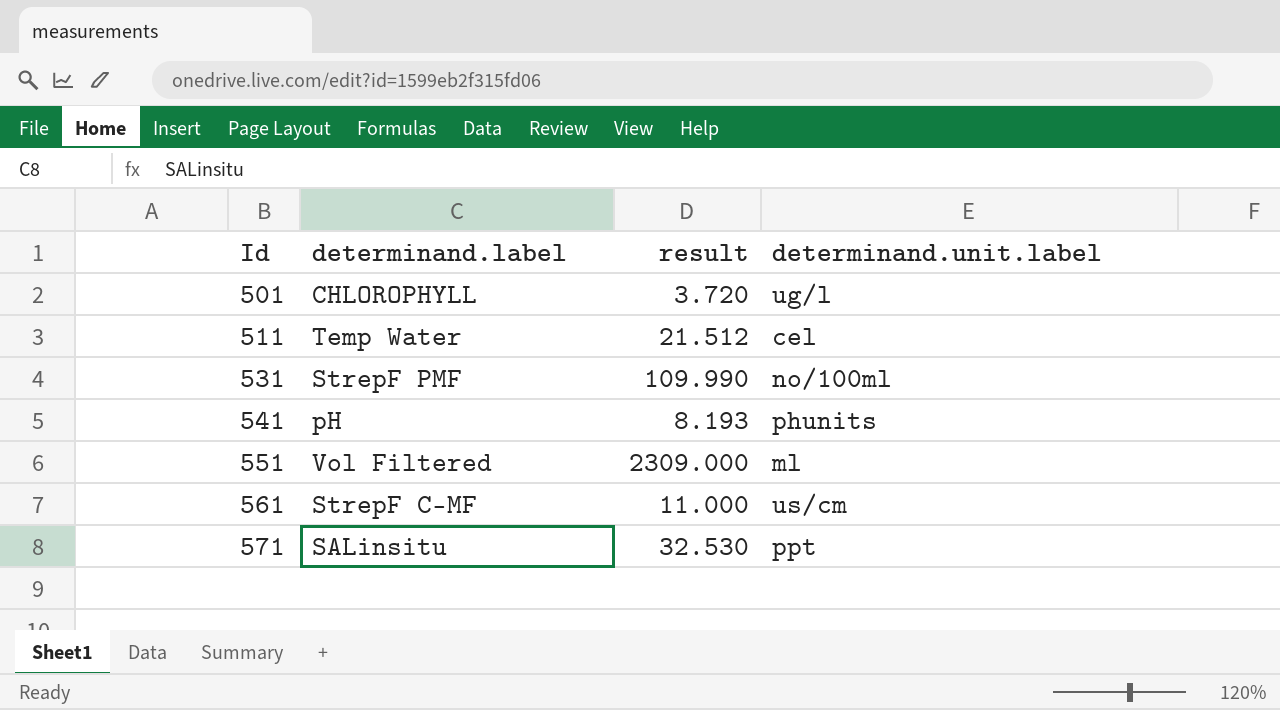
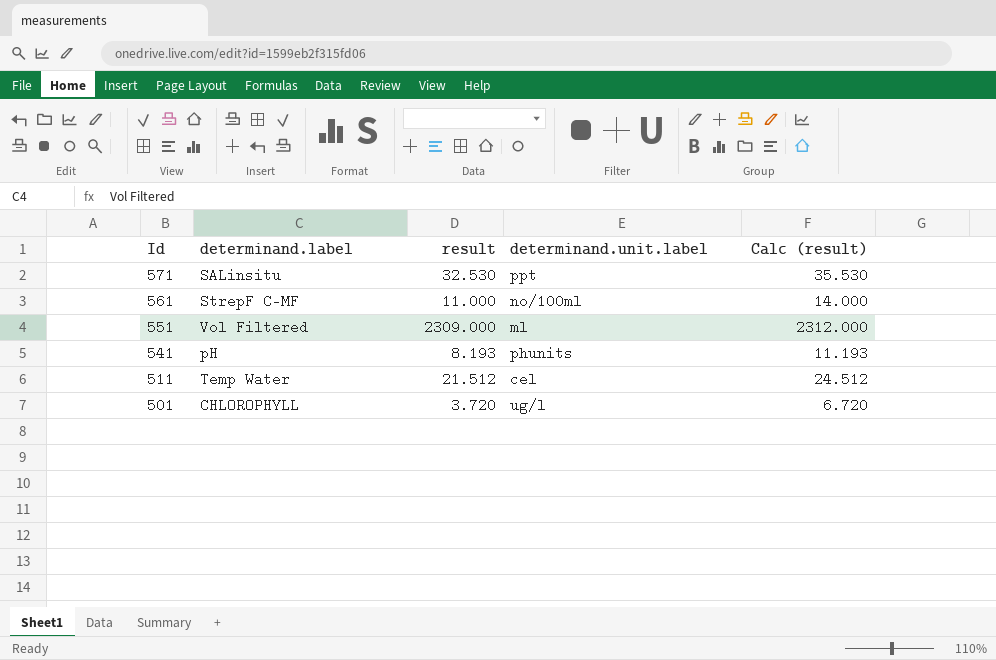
row order: Id ascending -> Id descending
column Calc (result) | formula: none -> [result] + 3
row 531: StrepF PMF | 109.990 | no/100ml -> none
561 | determinand.unit.label: us/cm -> no/100ml

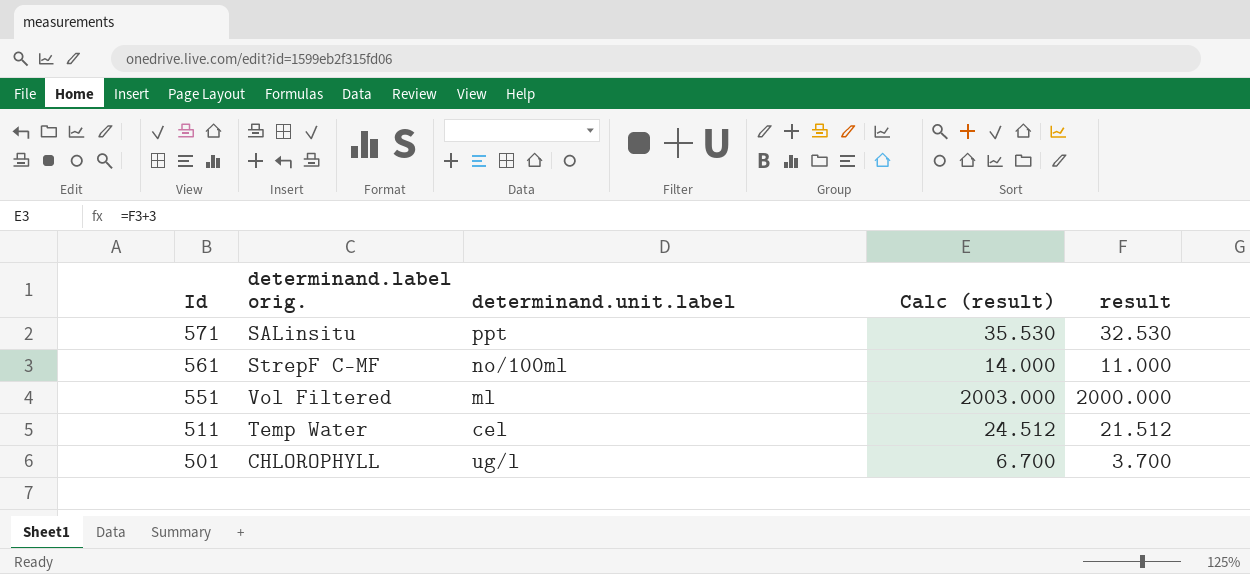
column name: determinand.label -> determinand.label orig.
column result | position: 3 -> 5
row 541: pH | 8.193 | phunits | 11.193 -> none
551 | Calc (result): 2312.000 -> 2003.000
551 | result: 2309.000 -> 2000.000
501 | Calc (result): 6.720 -> 6.700
501 | result: 3.720 -> 3.700

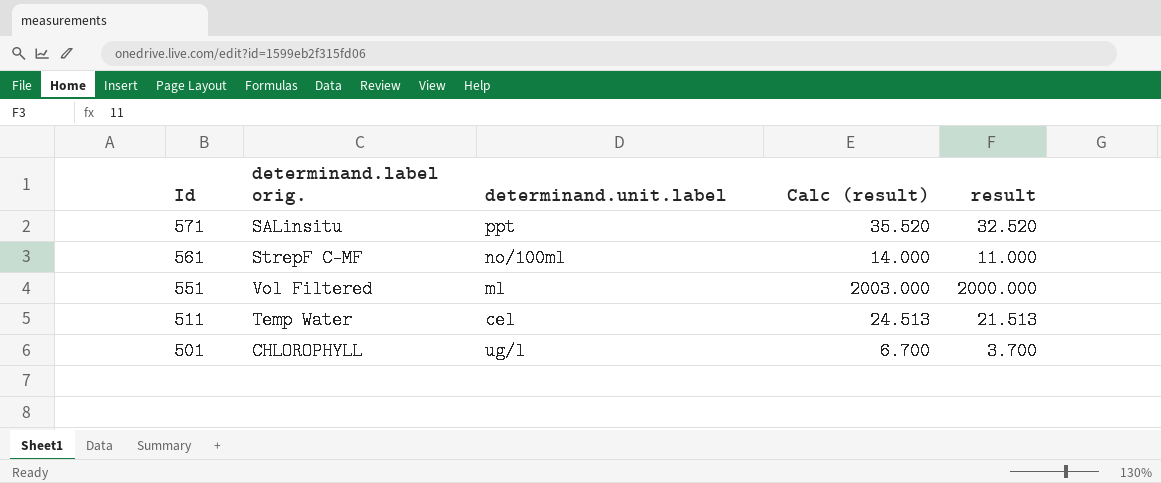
571 | Calc (result): 35.530 -> 35.520
571 | result: 32.530 -> 32.520
511 | Calc (result): 24.512 -> 24.513
511 | result: 21.512 -> 21.513

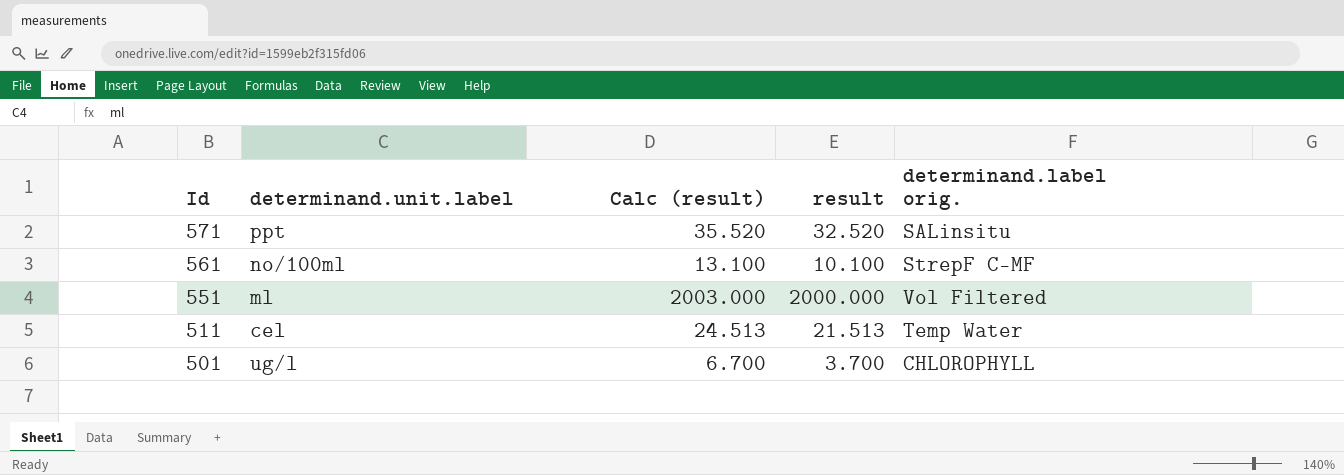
column determinand.label orig. | position: 2 -> 5
561 | Calc (result): 14.000 -> 13.100
561 | result: 11.000 -> 10.100

